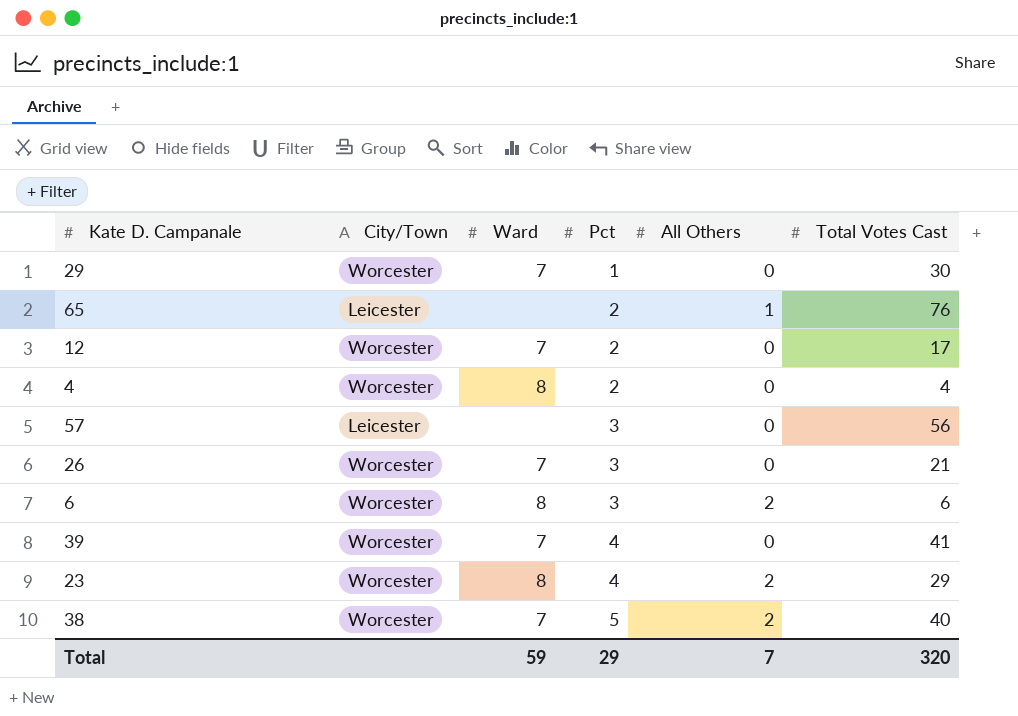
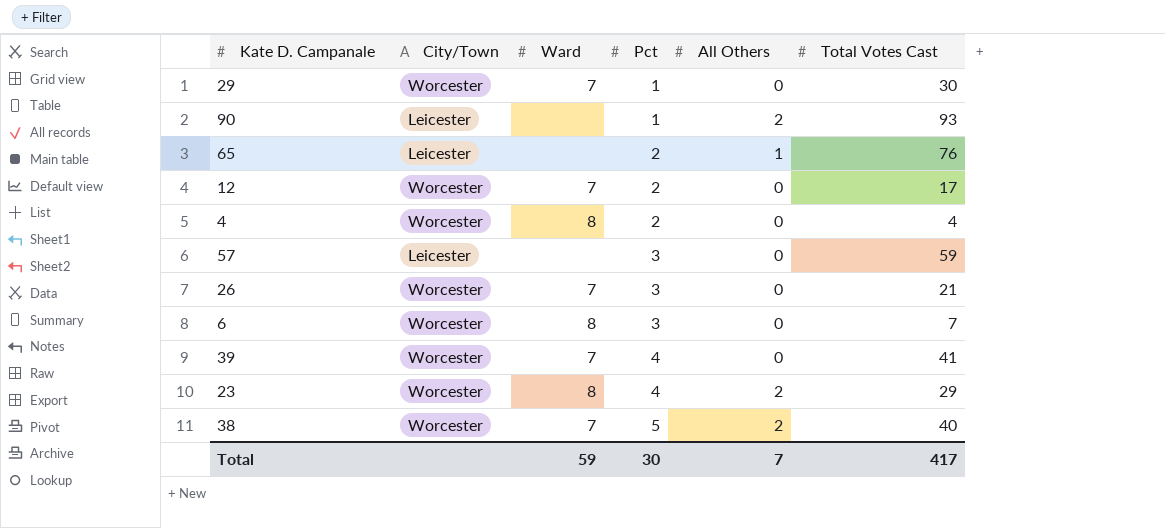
row 90: none -> Leicester | none | 1 | 2 | 93
57 | Total Votes Cast: 56 -> 59
6 | All Others: 2 -> 0
6 | Total Votes Cast: 6 -> 7
Total | Pct: 29 -> 30
Total | Total Votes Cast: 320 -> 417

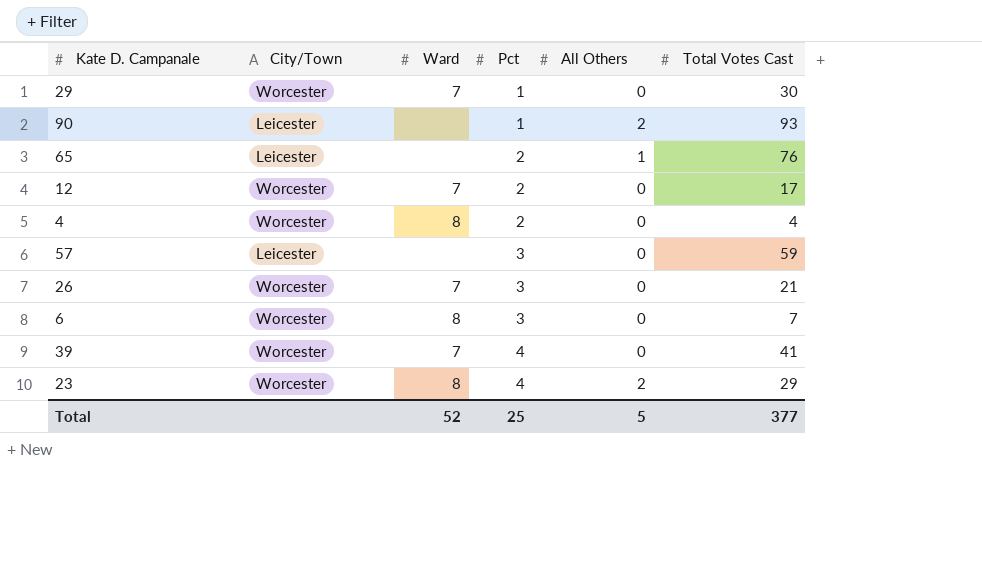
row 38: Worcester | 7 | 5 | 2 | 40 -> none
Total | Ward: 59 -> 52
Total | Pct: 30 -> 25
Total | All Others: 7 -> 5
Total | Total Votes Cast: 417 -> 377

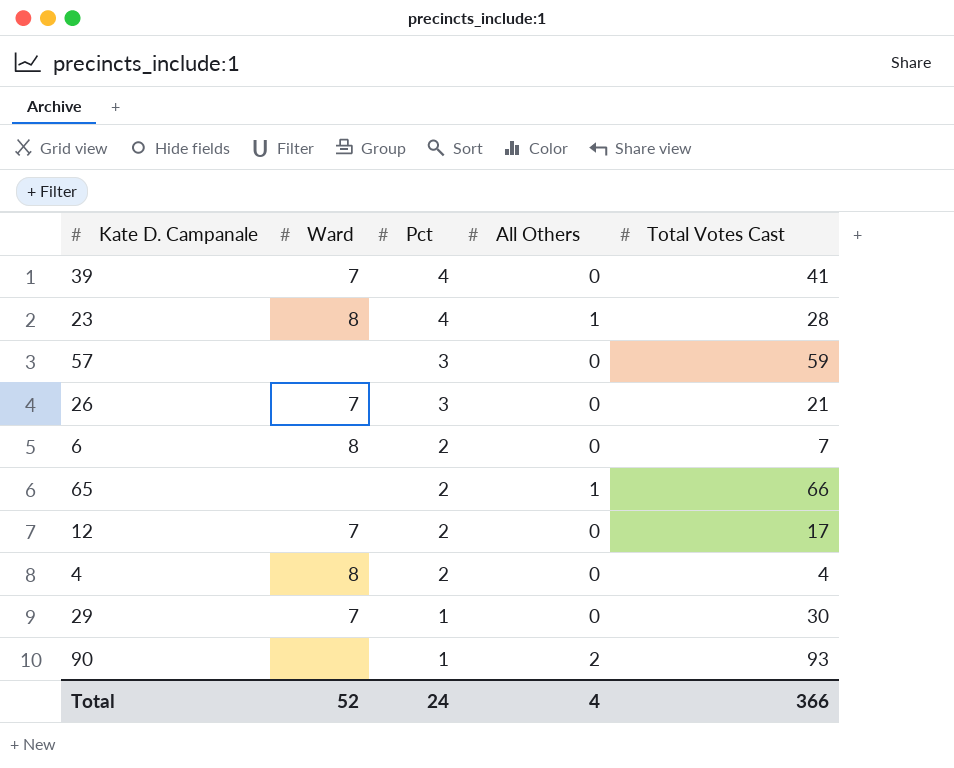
row order: Pct ascending -> Pct descending
column City/Town | position: 2 -> none
23 | All Others: 2 -> 1
23 | Total Votes Cast: 29 -> 28
6 | Pct: 3 -> 2
65 | Total Votes Cast: 76 -> 66
Total | Pct: 25 -> 24
Total | All Others: 5 -> 4
Total | Total Votes Cast: 377 -> 366

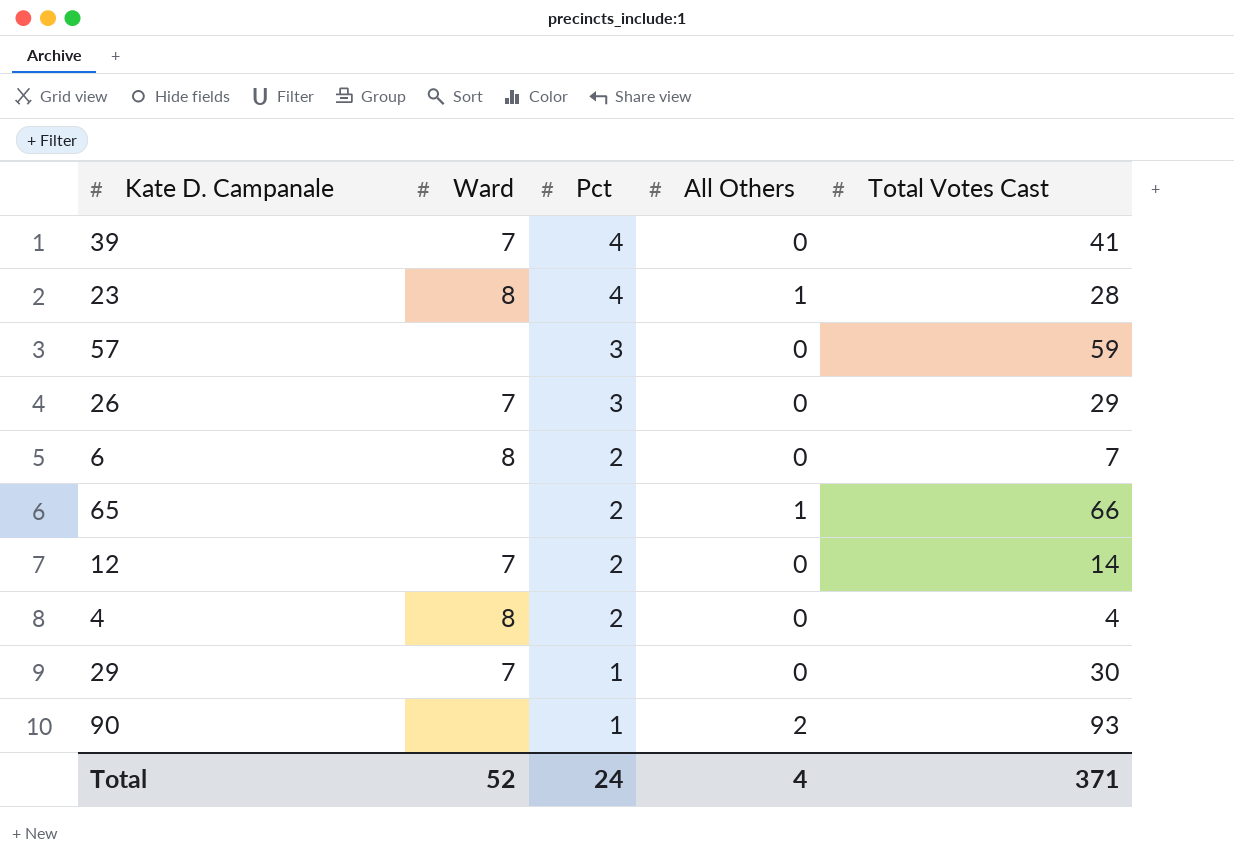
26 | Total Votes Cast: 21 -> 29
12 | Total Votes Cast: 17 -> 14
Total | Total Votes Cast: 366 -> 371

